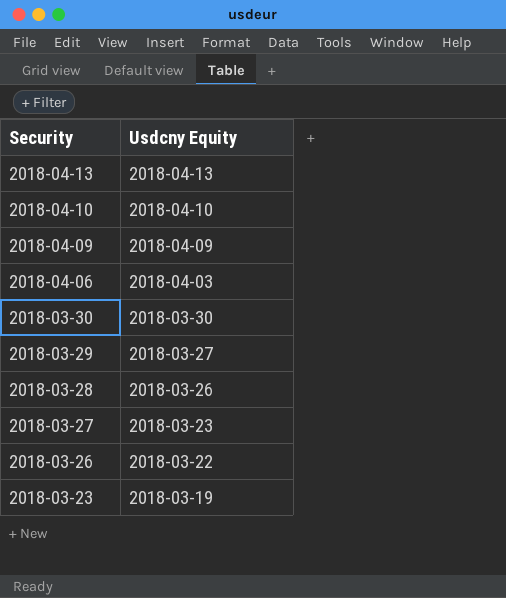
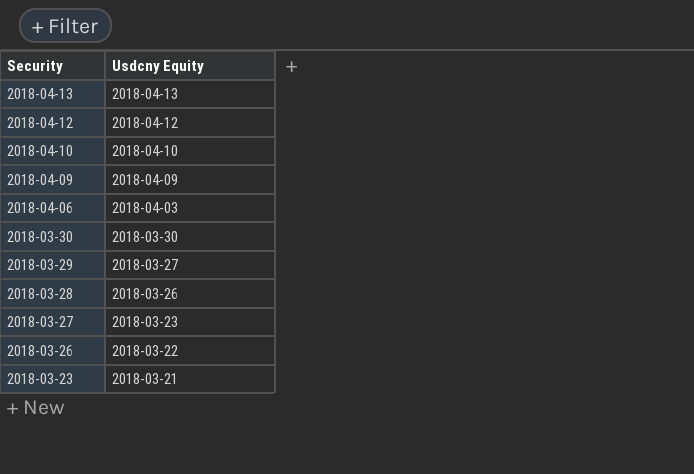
row 2018-04-12: none -> 2018-04-12
2018-03-23 | Usdcny Equity: 2018-03-19 -> 2018-03-21

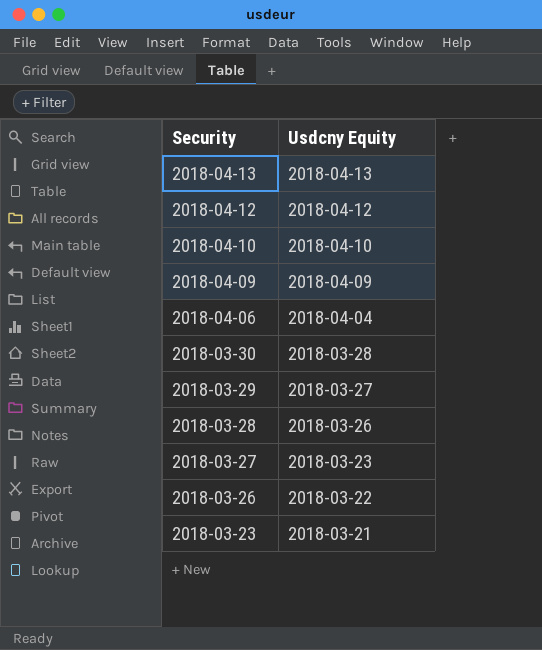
2018-04-06 | Usdcny Equity: 2018-04-03 -> 2018-04-04
2018-03-30 | Usdcny Equity: 2018-03-30 -> 2018-03-28

